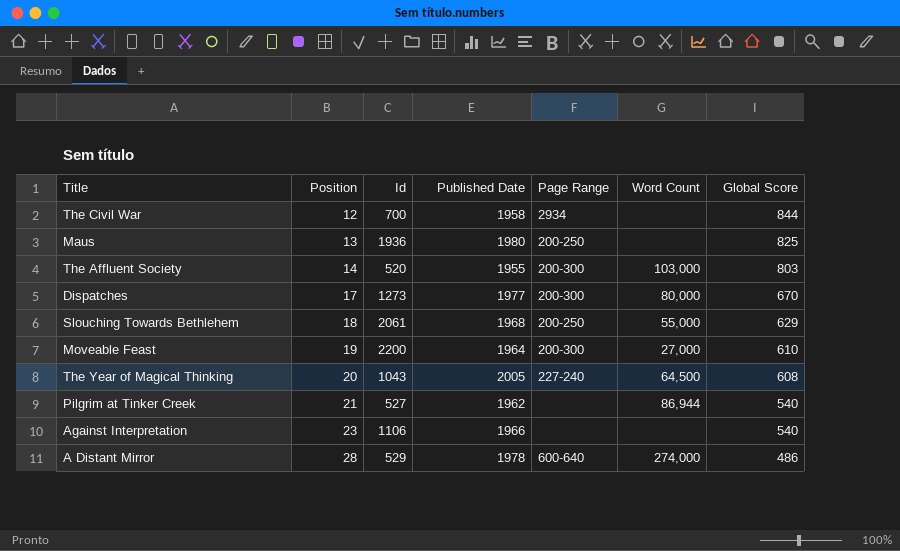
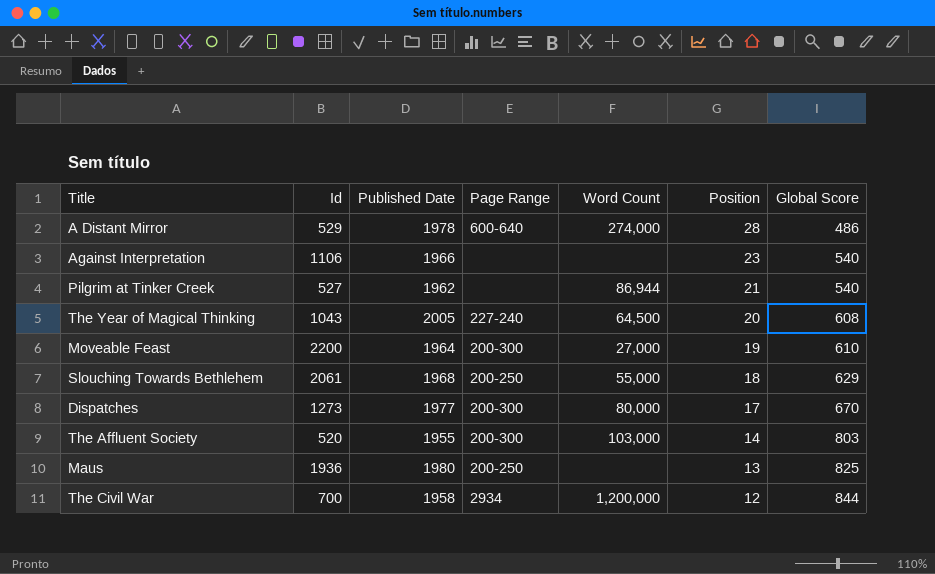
row order: Position ascending -> Position descending
column Position | position: 2 -> 6
The Civil War | Word Count: none -> 1,200,000

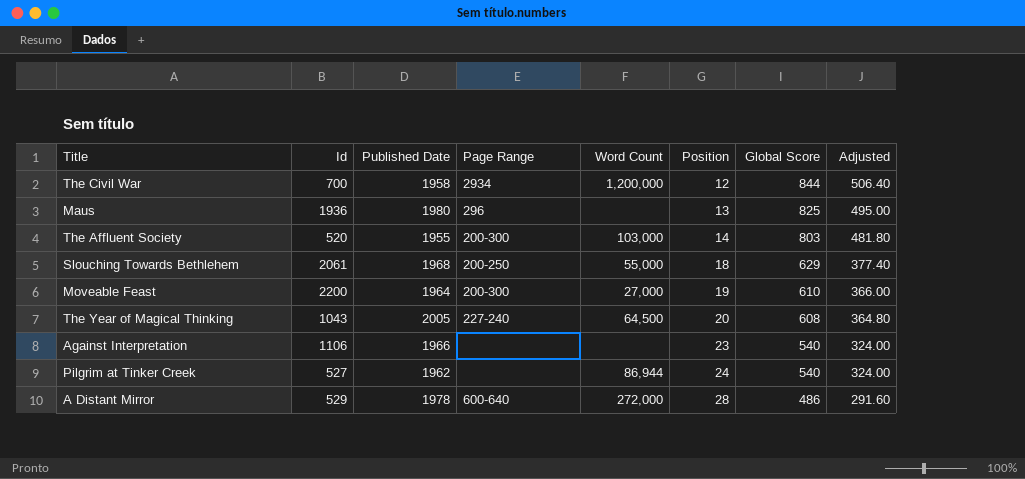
row order: Position descending -> Position ascending
column Adjusted | formula: none -> [Global Score] * 0.6
row Dispatches: 1273 | 1977 | 200-300 | 80,000 | 17 | 670 -> none
Maus | Page Range: 200-250 -> 296
Pilgrim at Tinker Creek | Position: 21 -> 24
A Distant Mirror | Word Count: 274,000 -> 272,000

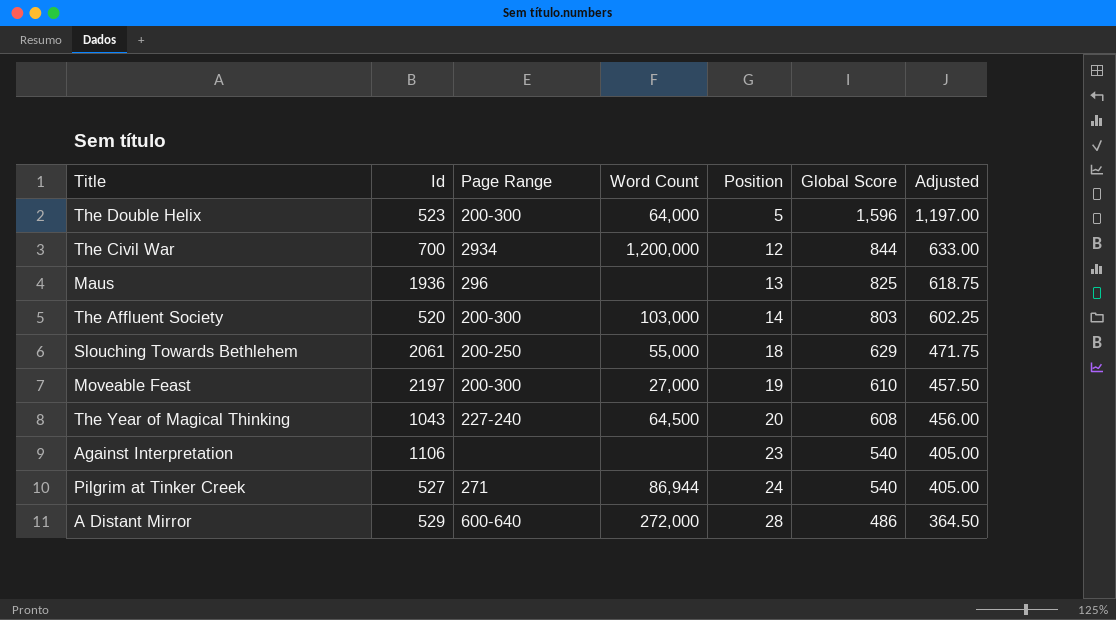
column Published Date | position: 3 -> none
column Adjusted | formula: [Global Score] * 0.6 -> [Global Score] * 0.75
row The Double Helix: none -> 523 | 200-300 | 64,000 | 5 | 1,596 | 1,197.00
Moveable Feast | Id: 2200 -> 2197
Pilgrim at Tinker Creek | Page Range: none -> 271

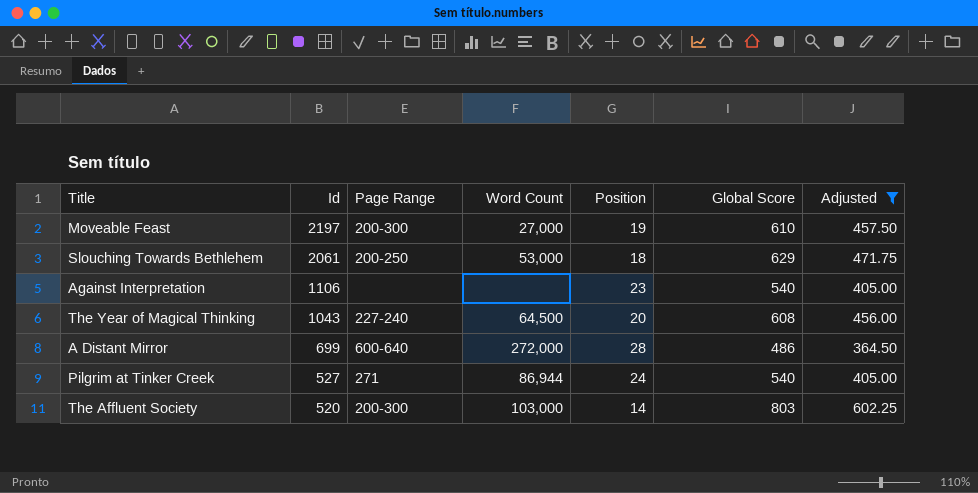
filter: none -> Adjusted <= 602.25
row order: Position ascending -> Id descending
Slouching Towards Bethlehem | Word Count: 55,000 -> 53,000
A Distant Mirror | Id: 529 -> 699

